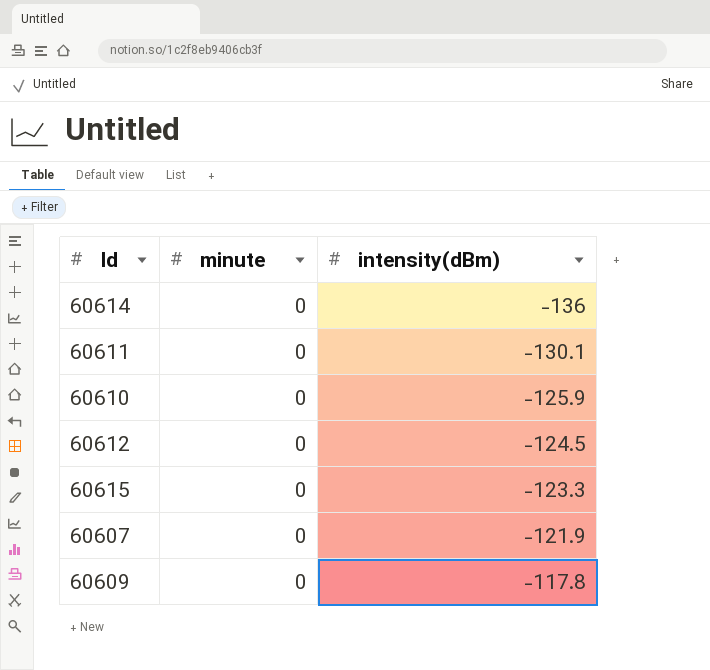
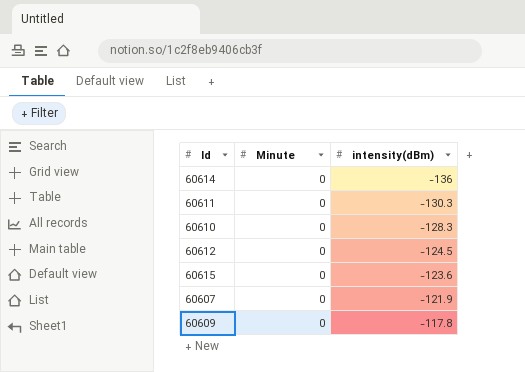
column name: minute -> Minute
60611 | intensity(dBm): -130.1 -> -130.3
60610 | intensity(dBm): -125.9 -> -128.3
60615 | intensity(dBm): -123.3 -> -123.6

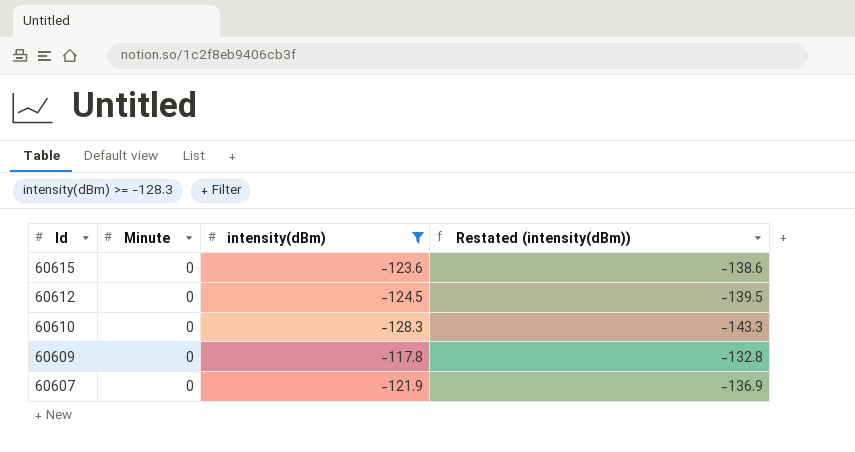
filter: none -> intensity(dBm) >= -128.3
row order: intensity(dBm) ascending -> Id descending
column Restated (intensity(dBm)) | formula: none -> [intensity(dBm)] - 15

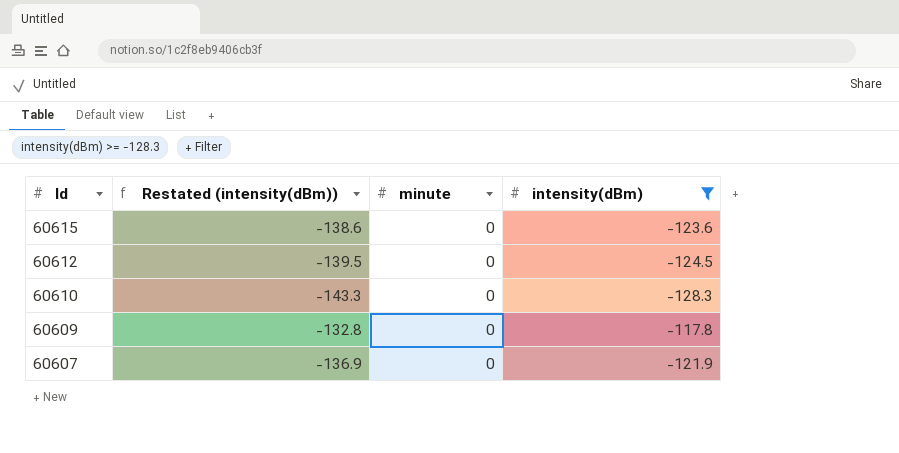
column Restated (intensity(dBm)) | position: 4 -> 2
column name: Minute -> minute

